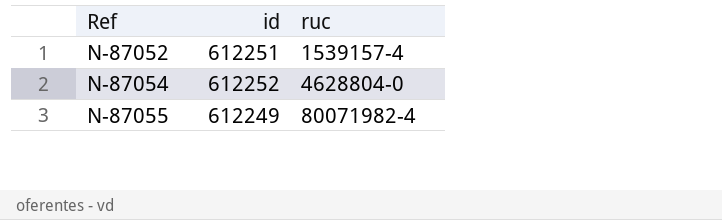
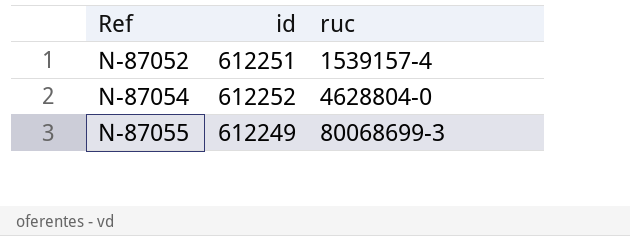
N-87055 | ruc: 80071982-4 -> 80068699-3

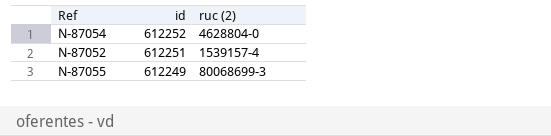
row order: Ref ascending -> id descending
column name: ruc -> ruc (2)

